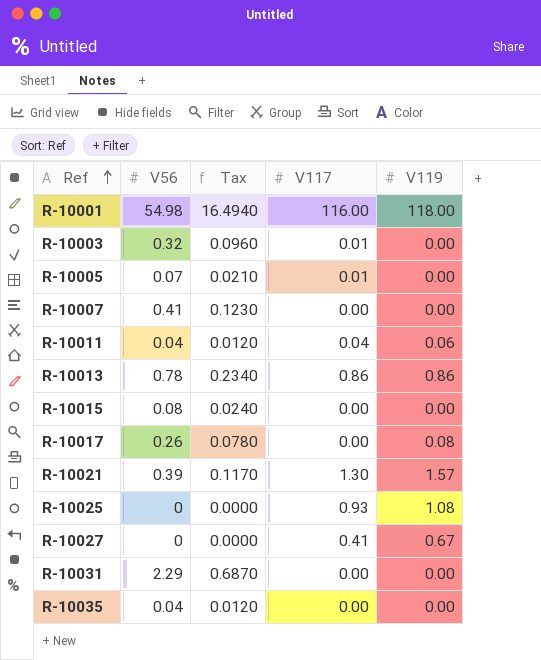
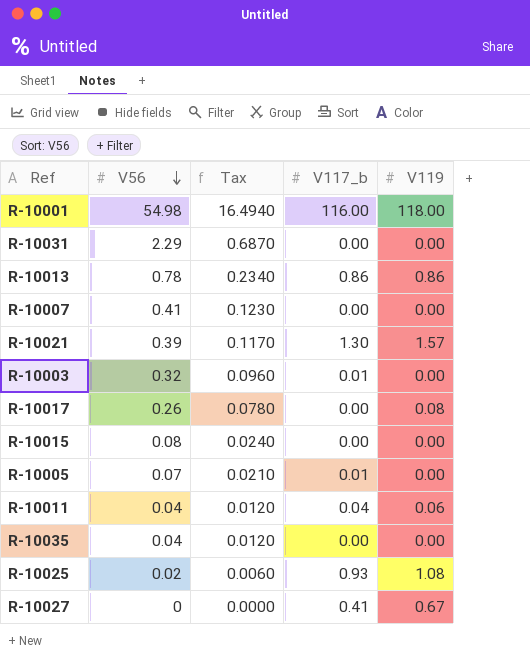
row order: Ref ascending -> V56 descending
column name: V117 -> V117_b
R-10025 | V56: 0 -> 0.02
R-10025 | Tax: 0.0000 -> 0.0060

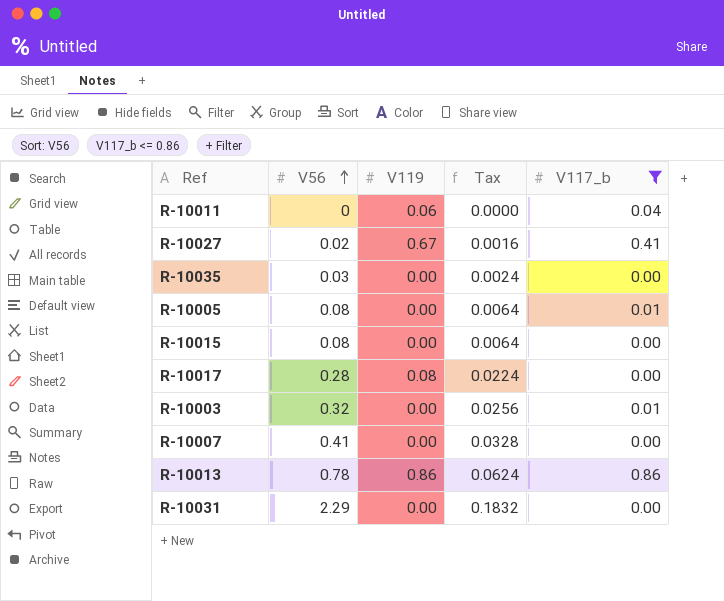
filter: none -> V117_b <= 0.86
row order: V56 descending -> V56 ascending
column V119 | position: 5 -> 3
column Tax | formula: [V56] * 0.3 -> [V56] * 0.08
R-10011 | V56: 0.04 -> 0
R-10027 | V56: 0 -> 0.02
R-10035 | V56: 0.04 -> 0.03
R-10005 | V56: 0.07 -> 0.08
R-10017 | V56: 0.26 -> 0.28

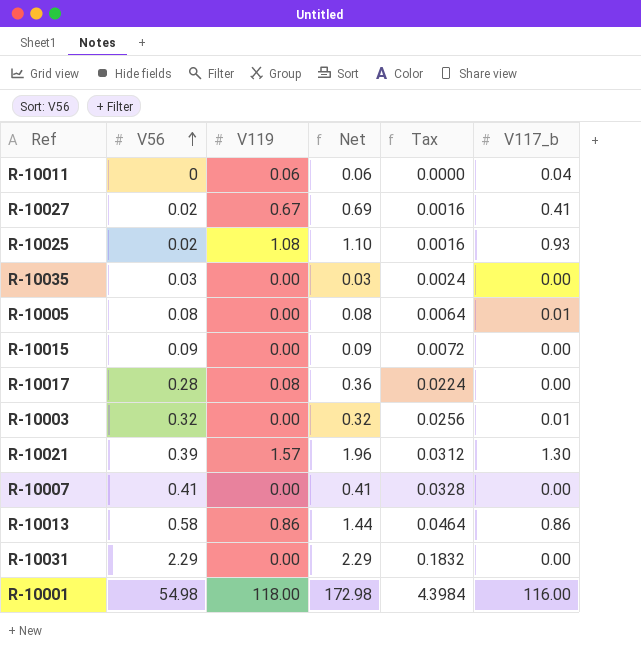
filter: V117_b <= 0.86 -> none
column Net | formula: none -> [V56] + [V119]
R-10015 | V56: 0.08 -> 0.09
R-10015 | Tax: 0.0064 -> 0.0072
R-10013 | V56: 0.78 -> 0.58
R-10013 | Tax: 0.0624 -> 0.0464

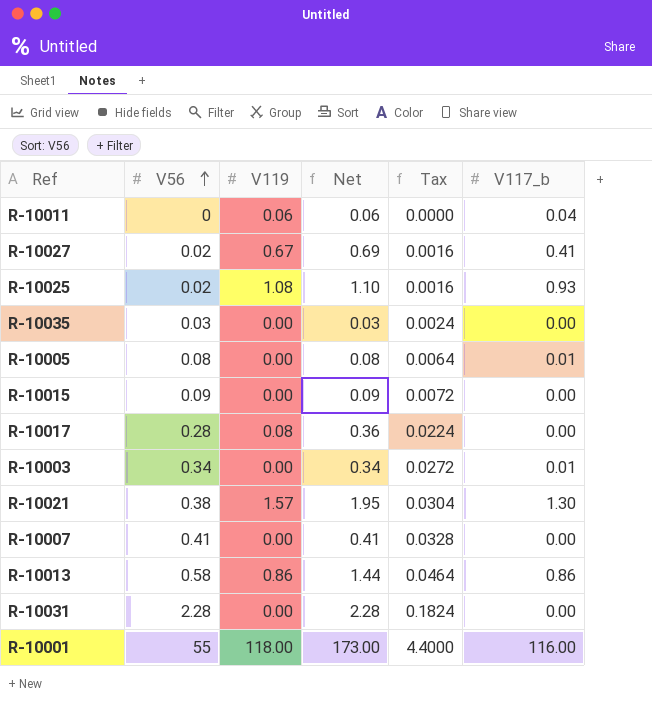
R-10003 | V56: 0.32 -> 0.34
R-10003 | Net: 0.32 -> 0.34
R-10003 | Tax: 0.0256 -> 0.0272
R-10021 | V56: 0.39 -> 0.38
R-10021 | Net: 1.96 -> 1.95
R-10021 | Tax: 0.0312 -> 0.0304
R-10031 | V56: 2.29 -> 2.28
R-10031 | Net: 2.29 -> 2.28
R-10031 | Tax: 0.1832 -> 0.1824
R-10001 | V56: 54.98 -> 55
R-10001 | Net: 172.98 -> 173.00
R-10001 | Tax: 4.3984 -> 4.4000

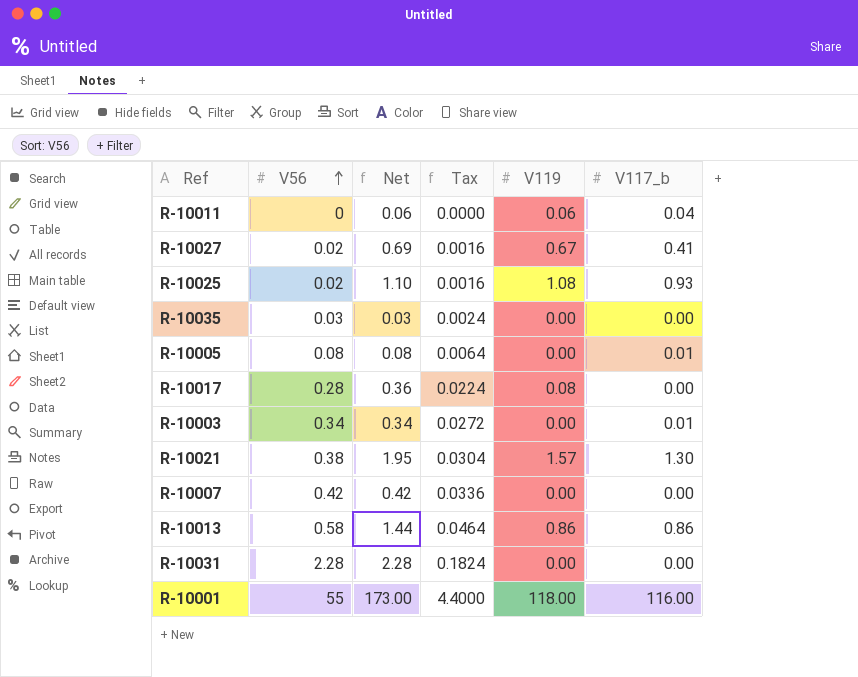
column V119 | position: 3 -> 5
row R-10015: 0.09 | 0.00 | 0.09 | 0.0072 | 0.00 -> none
R-10007 | V56: 0.41 -> 0.42
R-10007 | Net: 0.41 -> 0.42
R-10007 | Tax: 0.0328 -> 0.0336

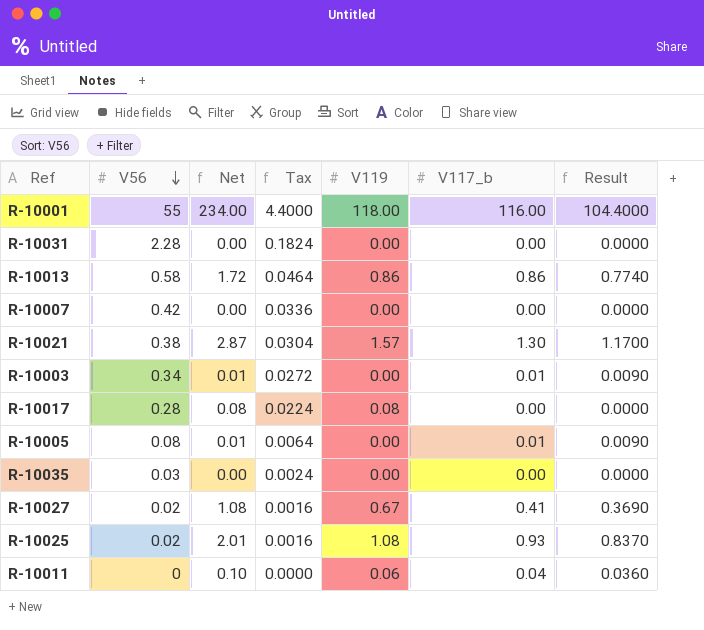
row order: V56 ascending -> V56 descending
column Net | formula: [V56] + [V119] -> [V119] + [V117_b]
column Result | formula: none -> [V117_b] * 0.9

